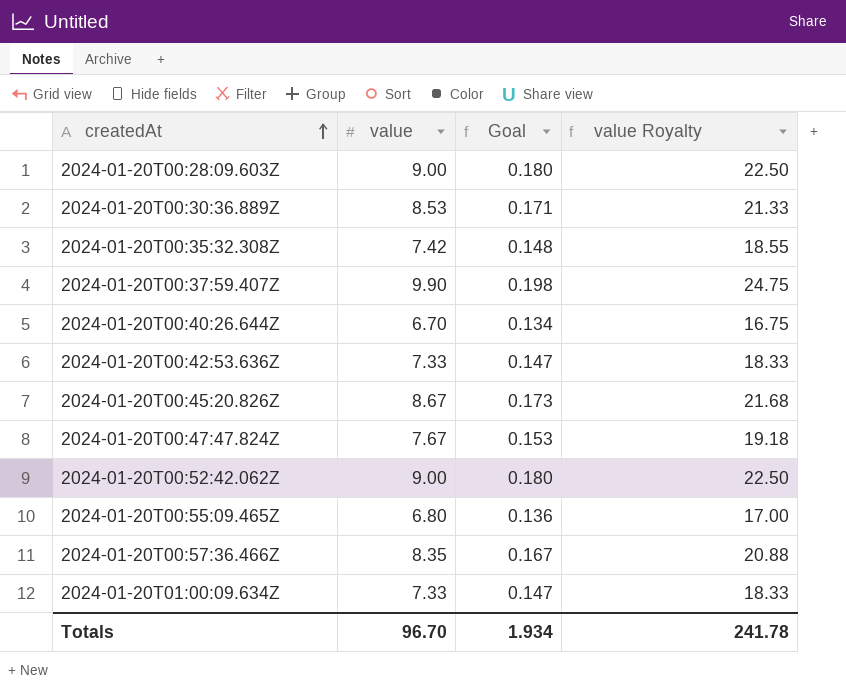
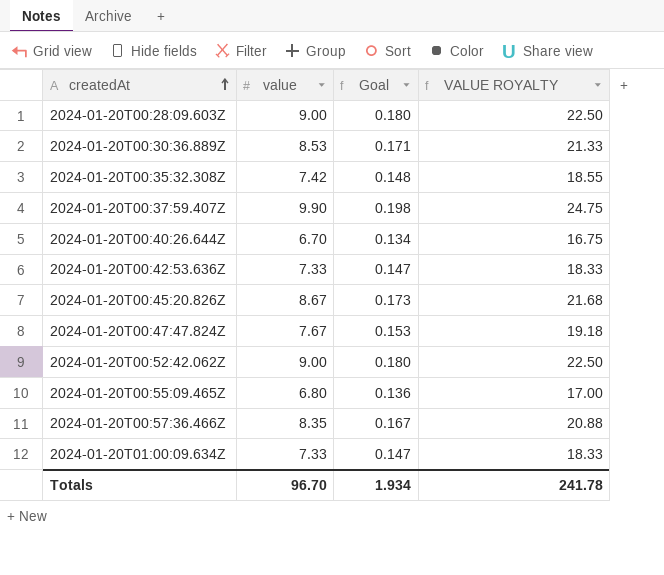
column name: value Royalty -> VALUE ROYALTY

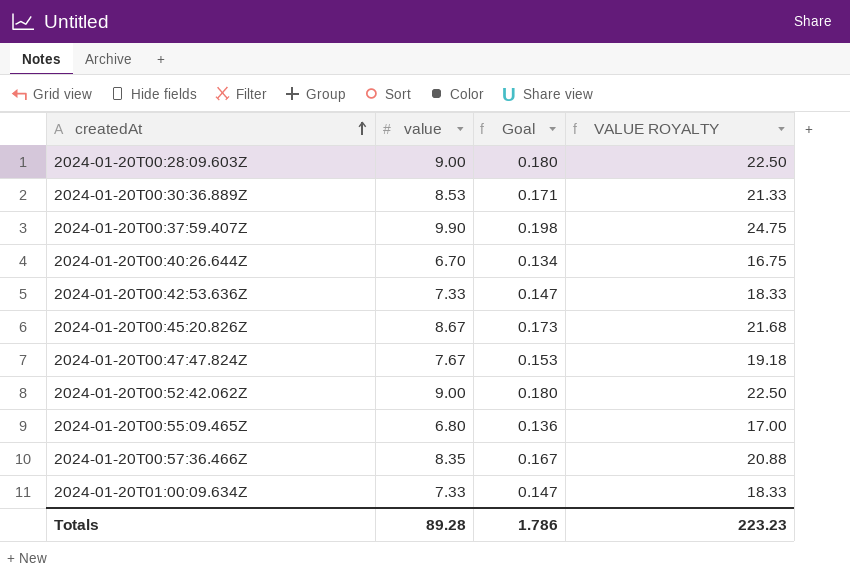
row 2024-01-20T00:35:32.308Z: 7.42 | 0.148 | 18.55 -> none
Totals | value: 96.70 -> 89.28
Totals | Goal: 1.934 -> 1.786
Totals | VALUE ROYALTY: 241.78 -> 223.23

